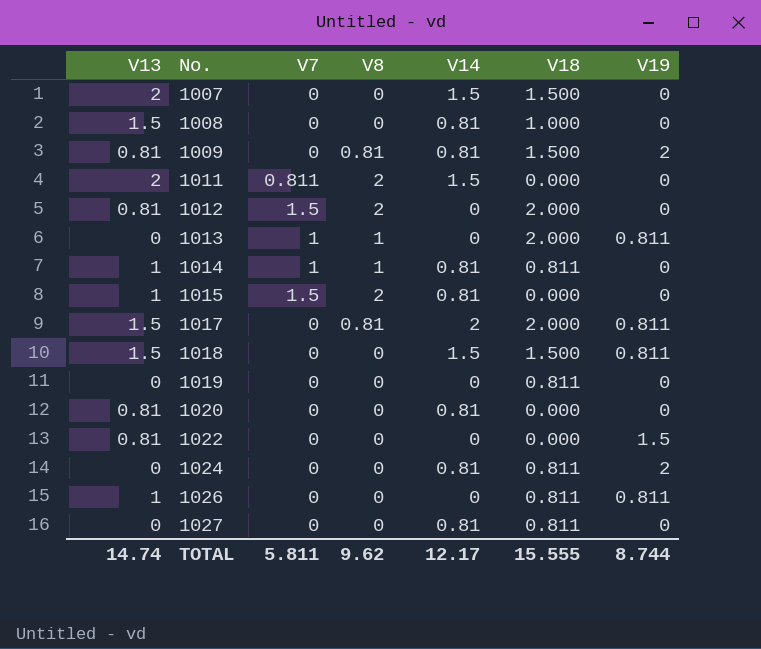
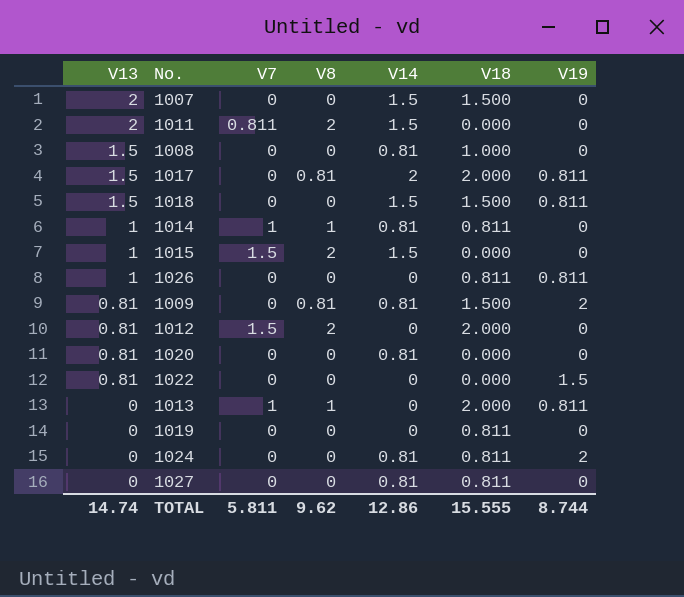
row order: No. ascending -> V13 descending
1015 | V14: 0.81 -> 1.5
TOTAL | V14: 12.17 -> 12.86

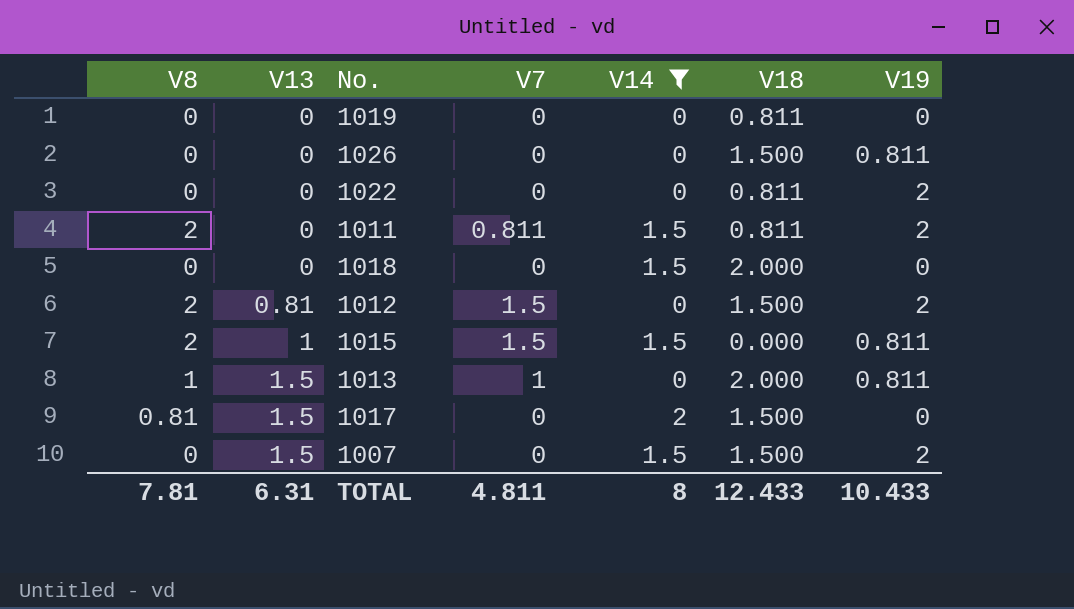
filter: none -> V14 != 0.81
row order: V13 descending -> V13 ascending
column V8 | position: 4 -> 1
1026 | V13: 1 -> 0
1026 | V18: 0.811 -> 1.500
1022 | V13: 0.81 -> 0
1022 | V18: 0.000 -> 0.811
1022 | V19: 1.5 -> 2
1011 | V13: 2 -> 0
1011 | V18: 0.000 -> 0.811
1011 | V19: 0 -> 2
1018 | V13: 1.5 -> 0
1018 | V18: 1.500 -> 2.000
1018 | V19: 0.811 -> 0
1012 | V18: 2.000 -> 1.500
1012 | V19: 0 -> 2
1015 | V19: 0 -> 0.811
1013 | V13: 0 -> 1.5
1017 | V18: 2.000 -> 1.500
1017 | V19: 0.811 -> 0
1007 | V13: 2 -> 1.5
1007 | V19: 0 -> 2
TOTAL | V8: 9.62 -> 7.81
TOTAL | V13: 14.74 -> 6.31
TOTAL | V7: 5.811 -> 4.811
TOTAL | V14: 12.86 -> 8
TOTAL | V18: 15.555 -> 12.433
TOTAL | V19: 8.744 -> 10.433

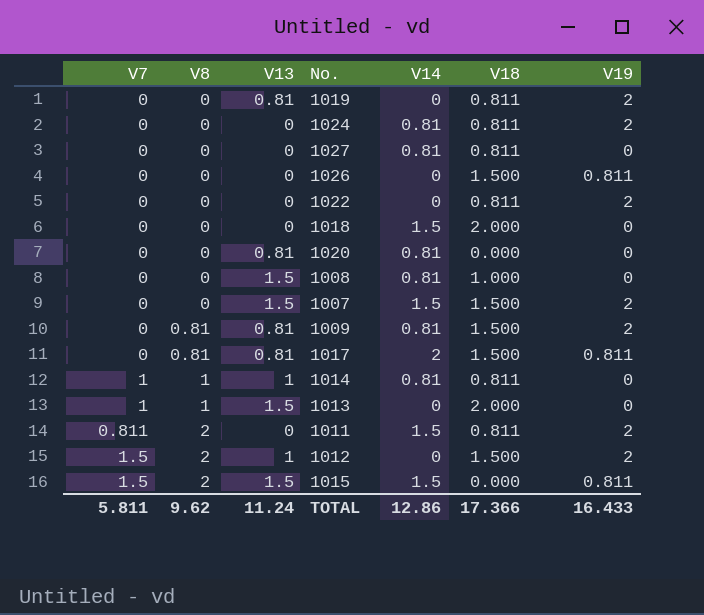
filter: V14 != 0.81 -> none
row order: V13 ascending -> V8 ascending
column V7 | position: 4 -> 1
1019 | V13: 0 -> 0.81
1019 | V19: 0 -> 2
1017 | V13: 1.5 -> 0.81
1017 | V19: 0 -> 0.811
1013 | V19: 0.811 -> 0
1012 | V13: 0.81 -> 1
1015 | V13: 1 -> 1.5
TOTAL | V7: 4.811 -> 5.811
TOTAL | V8: 7.81 -> 9.62
TOTAL | V13: 6.31 -> 11.24
TOTAL | V14: 8 -> 12.86
TOTAL | V18: 12.433 -> 17.366
TOTAL | V19: 10.433 -> 16.433

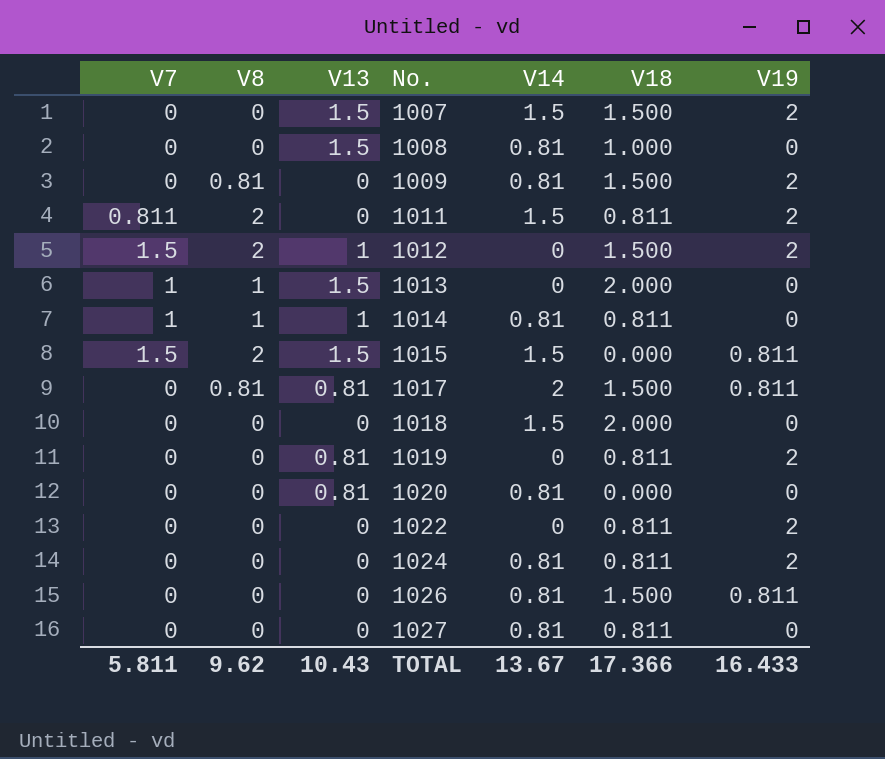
row order: V8 ascending -> No. ascending
1009 | V13: 0.81 -> 0
1026 | V14: 0 -> 0.81
TOTAL | V13: 11.24 -> 10.43
TOTAL | V14: 12.86 -> 13.67

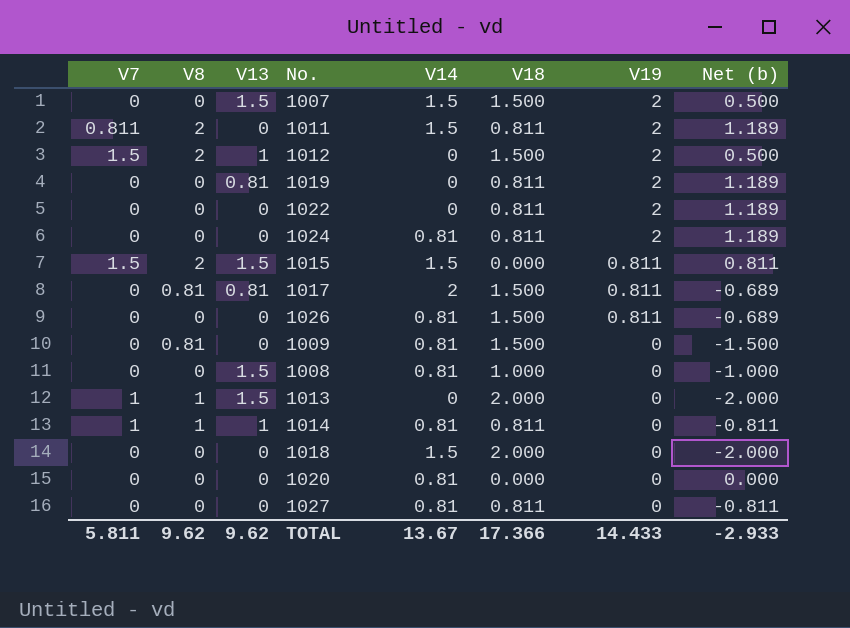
row order: No. ascending -> V19 descending
column Net (b) | formula: none -> [V19] - [V18]
1009 | V19: 2 -> 0
1020 | V13: 0.81 -> 0
TOTAL | V13: 10.43 -> 9.62
TOTAL | V19: 16.433 -> 14.433

